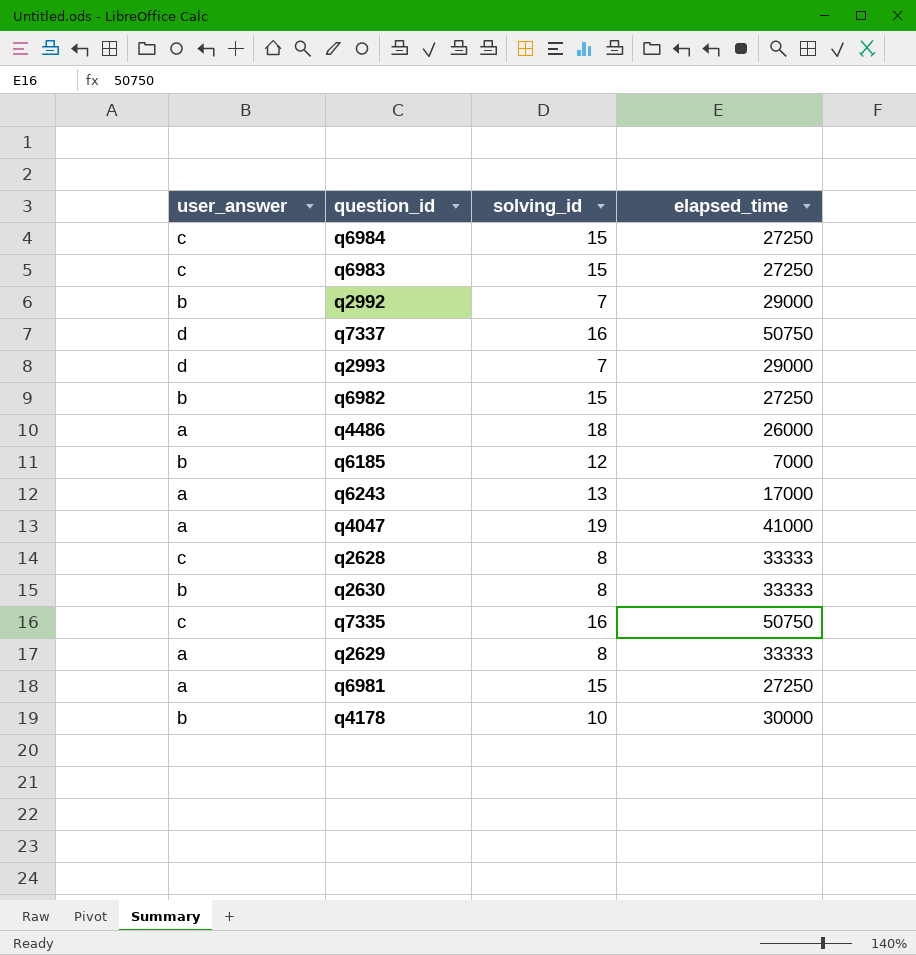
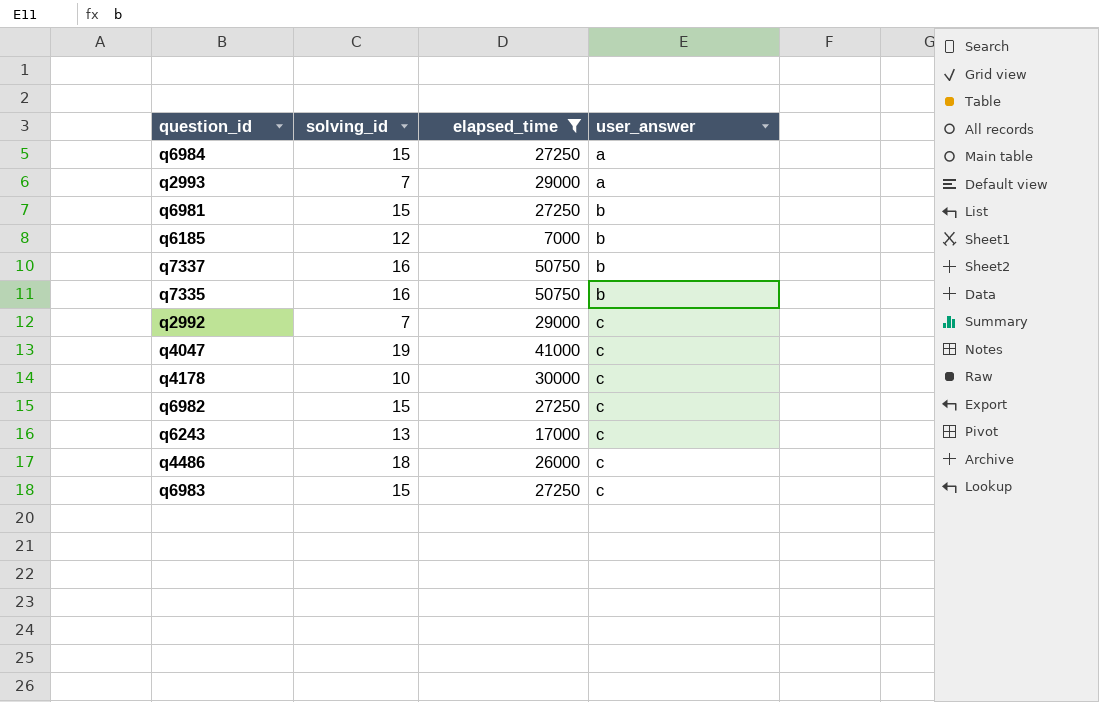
filter: none -> elapsed_time != 33333
row order: none -> user_answer ascending
column user_answer | position: 1 -> 4
q6984 | user_answer: c -> a
q2993 | user_answer: d -> a
q6981 | user_answer: a -> b
q7337 | user_answer: d -> b
q7335 | user_answer: c -> b
q2992 | user_answer: b -> c
q4047 | user_answer: a -> c
q4178 | user_answer: b -> c
q6982 | user_answer: b -> c
q6243 | user_answer: a -> c
q4486 | user_answer: a -> c

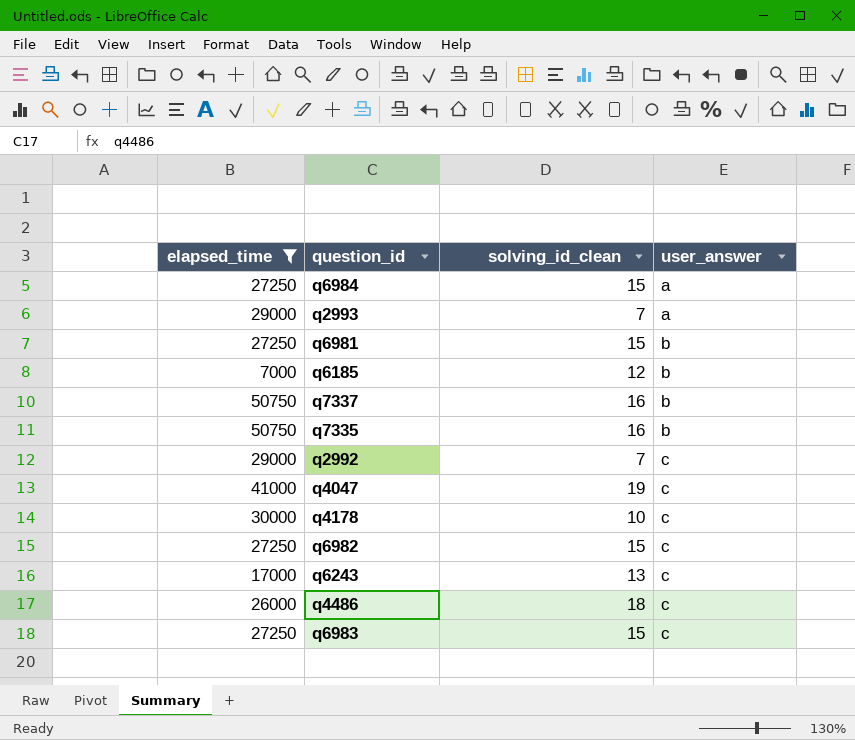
column elapsed_time | position: 3 -> 1
column name: solving_id -> solving_id_clean

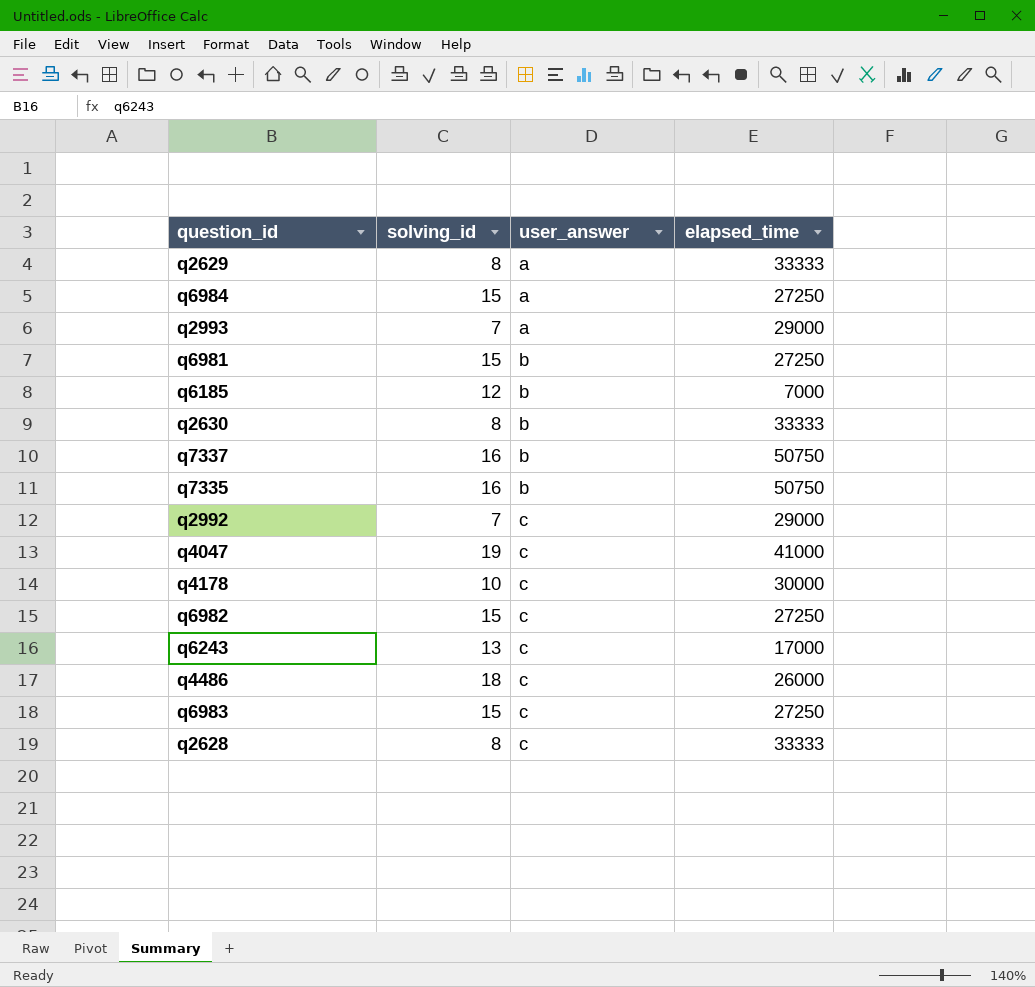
filter: elapsed_time != 33333 -> none
column name: solving_id_clean -> solving_id
column elapsed_time | position: 1 -> 4

